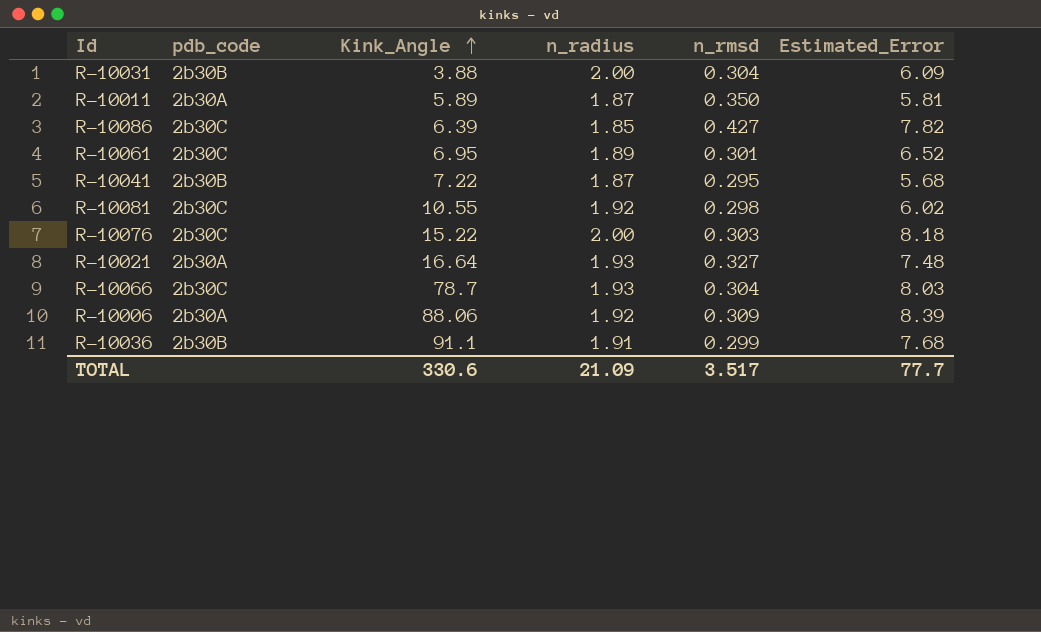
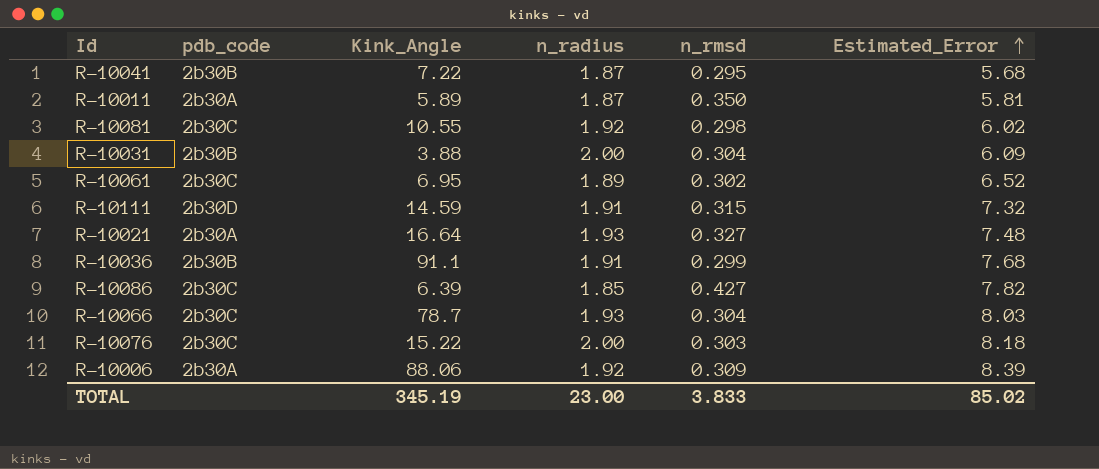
row order: Kink_Angle ascending -> Estimated_Error ascending
R-10061 | n_rmsd: 0.301 -> 0.302
row R-10111: none -> 2b30D | 14.59 | 1.91 | 0.315 | 7.32
TOTAL | Kink_Angle: 330.6 -> 345.19
TOTAL | n_radius: 21.09 -> 23.00
TOTAL | n_rmsd: 3.517 -> 3.833
TOTAL | Estimated_Error: 77.7 -> 85.02

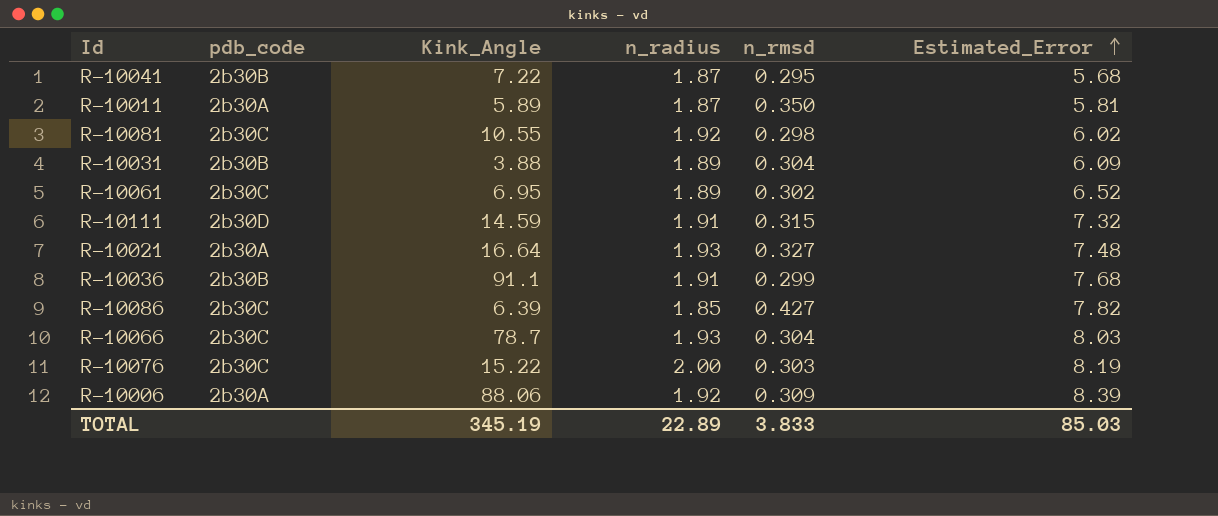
R-10031 | n_radius: 2.00 -> 1.89
R-10076 | Estimated_Error: 8.18 -> 8.19
TOTAL | n_radius: 23.00 -> 22.89
TOTAL | Estimated_Error: 85.02 -> 85.03

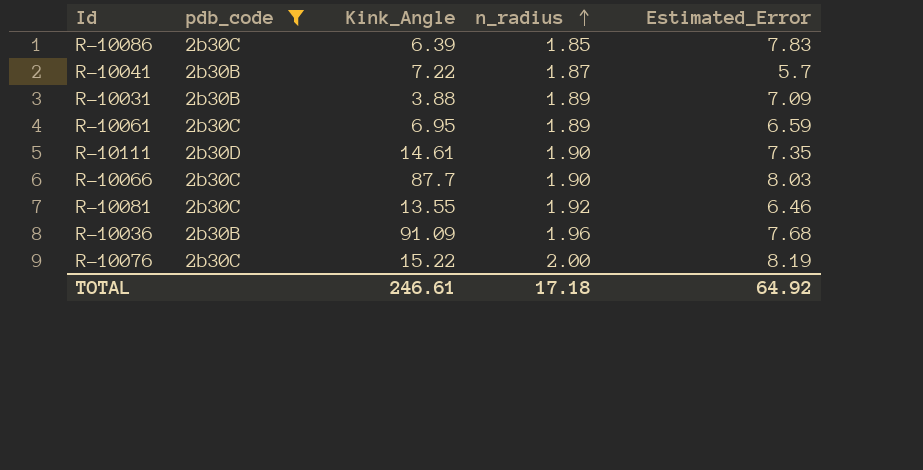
filter: none -> pdb_code != 2b30A
row order: Estimated_Error ascending -> n_radius ascending
column n_rmsd | position: 5 -> none
R-10086 | Estimated_Error: 7.82 -> 7.83
R-10041 | Estimated_Error: 5.68 -> 5.7
R-10031 | Estimated_Error: 6.09 -> 7.09
R-10061 | Estimated_Error: 6.52 -> 6.59
R-10111 | Kink_Angle: 14.59 -> 14.61
R-10111 | n_radius: 1.91 -> 1.90
R-10111 | Estimated_Error: 7.32 -> 7.35
R-10066 | Kink_Angle: 78.7 -> 87.7
R-10066 | n_radius: 1.93 -> 1.90
R-10081 | Kink_Angle: 10.55 -> 13.55
R-10081 | Estimated_Error: 6.02 -> 6.46
R-10036 | Kink_Angle: 91.1 -> 91.09
R-10036 | n_radius: 1.91 -> 1.96
TOTAL | Kink_Angle: 345.19 -> 246.61
TOTAL | n_radius: 22.89 -> 17.18
TOTAL | Estimated_Error: 85.03 -> 64.92

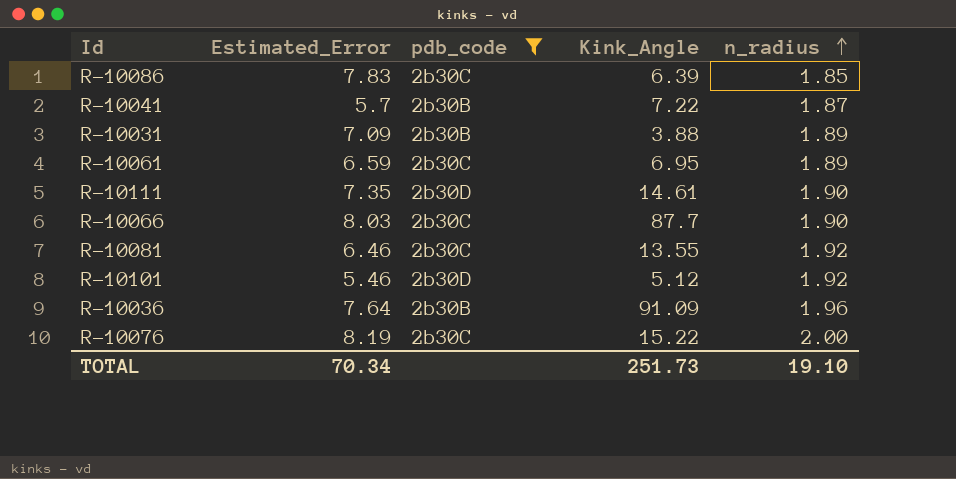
column Estimated_Error | position: 5 -> 2
row R-10101: none -> 5.46 | 2b30D | 5.12 | 1.92
R-10036 | Estimated_Error: 7.68 -> 7.64
TOTAL | Estimated_Error: 64.92 -> 70.34
TOTAL | Kink_Angle: 246.61 -> 251.73
TOTAL | n_radius: 17.18 -> 19.10

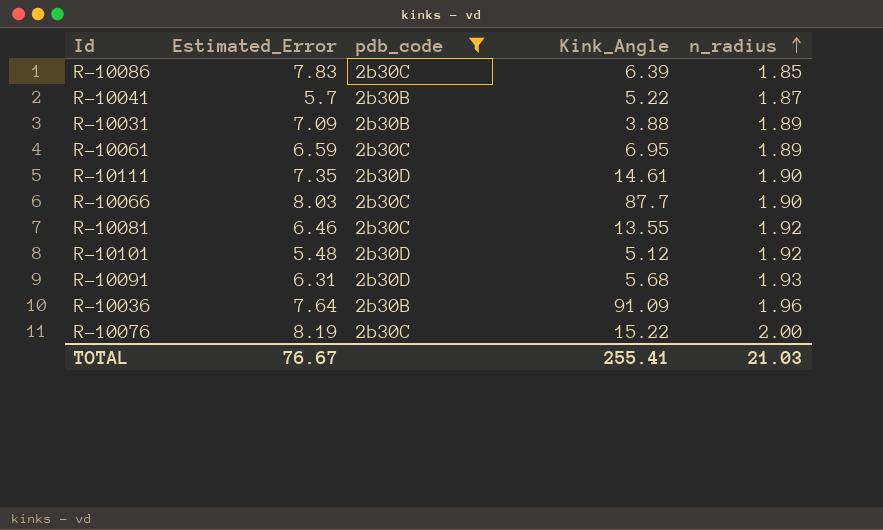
R-10041 | Kink_Angle: 7.22 -> 5.22
R-10101 | Estimated_Error: 5.46 -> 5.48
row R-10091: none -> 6.31 | 2b30D | 5.68 | 1.93
TOTAL | Estimated_Error: 70.34 -> 76.67
TOTAL | Kink_Angle: 251.73 -> 255.41
TOTAL | n_radius: 19.10 -> 21.03

